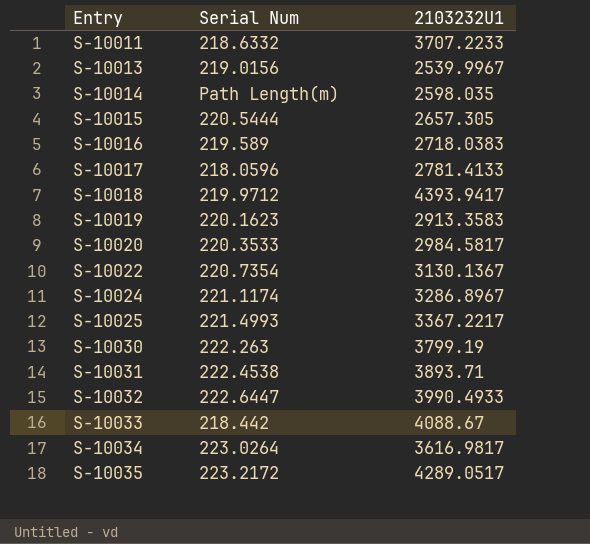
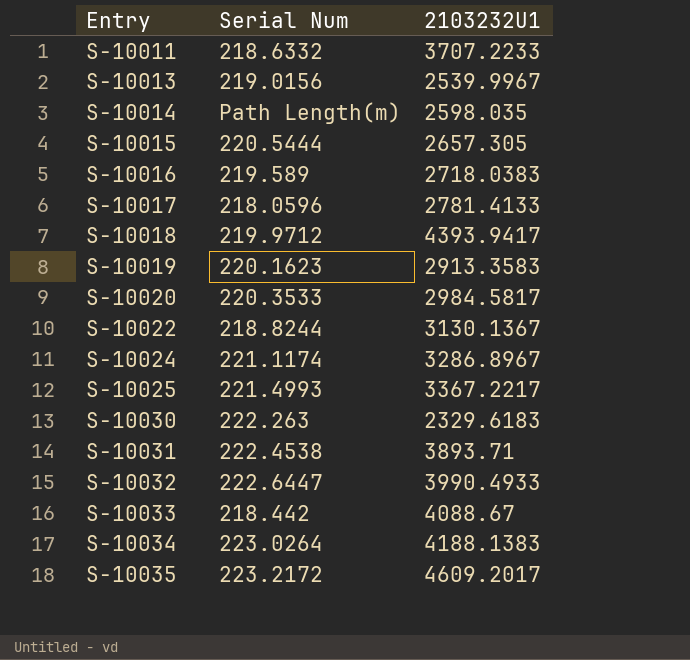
S-10022 | Serial Num: 220.7354 -> 218.8244
S-10030 | 2103232U1: 3799.19 -> 2329.6183
S-10034 | 2103232U1: 3616.9817 -> 4188.1383
S-10035 | 2103232U1: 4289.0517 -> 4609.2017

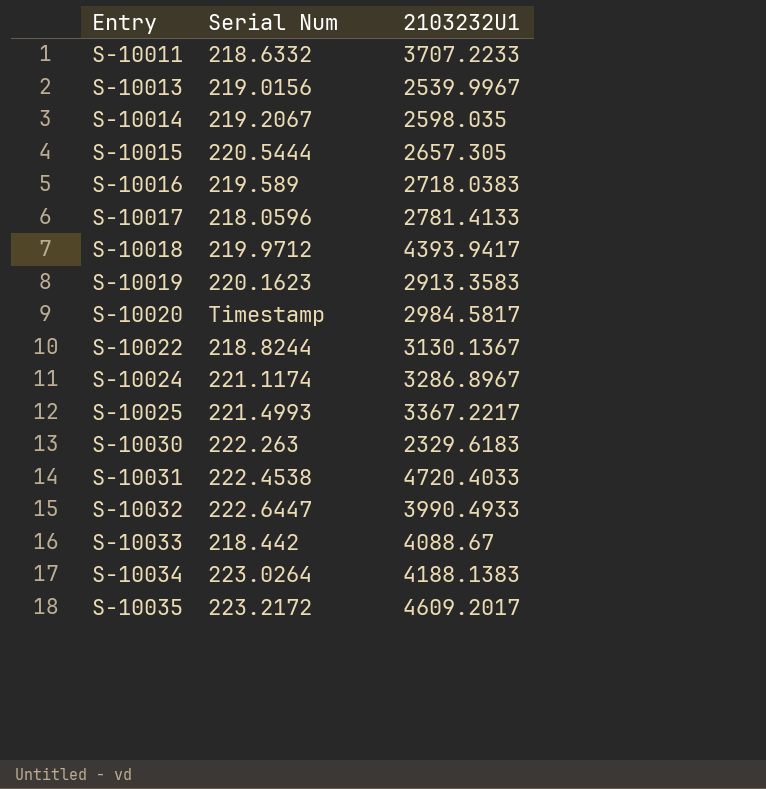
S-10014 | Serial Num: Path Length(m) -> 219.2067
S-10020 | Serial Num: 220.3533 -> Timestamp
S-10031 | 2103232U1: 3893.71 -> 4720.4033

